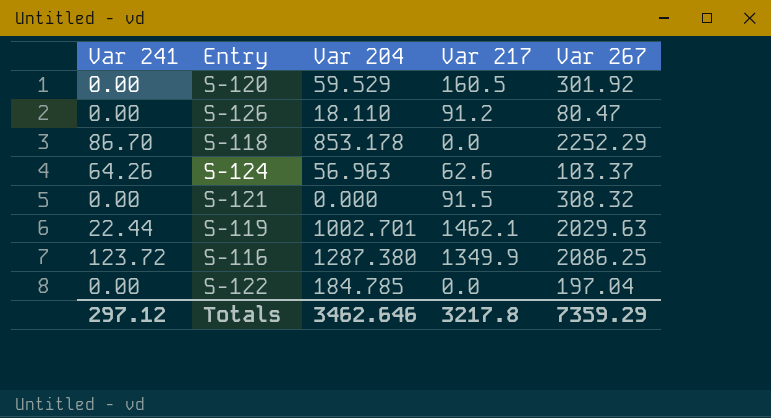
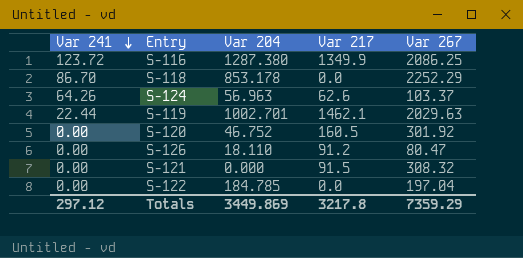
row order: none -> Var 241 descending
S-120 | Var 204: 59.529 -> 46.752
Totals | Var 204: 3462.646 -> 3449.869

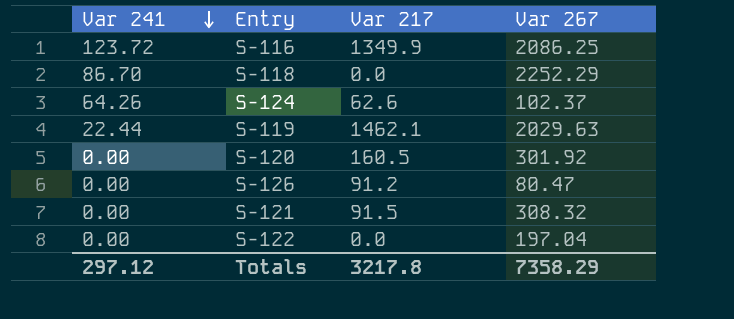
column Var 204 | position: 3 -> none
S-124 | Var 267: 103.37 -> 102.37
Totals | Var 267: 7359.29 -> 7358.29

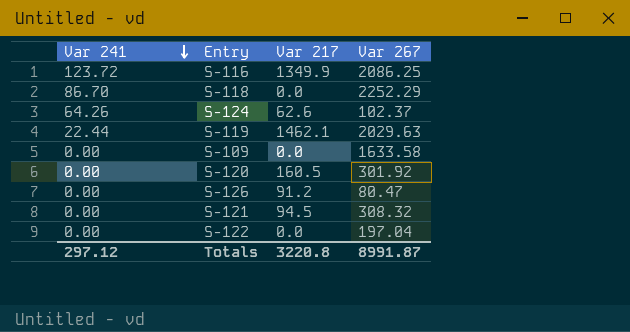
row S-109: none -> 0.00 | 0.0 | 1633.58
S-121 | Var 217: 91.5 -> 94.5
Totals | Var 217: 3217.8 -> 3220.8
Totals | Var 267: 7358.29 -> 8991.87

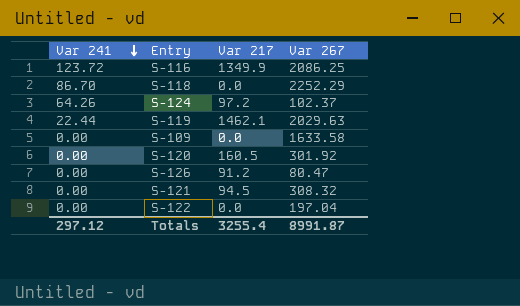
S-124 | Var 217: 62.6 -> 97.2
Totals | Var 217: 3220.8 -> 3255.4

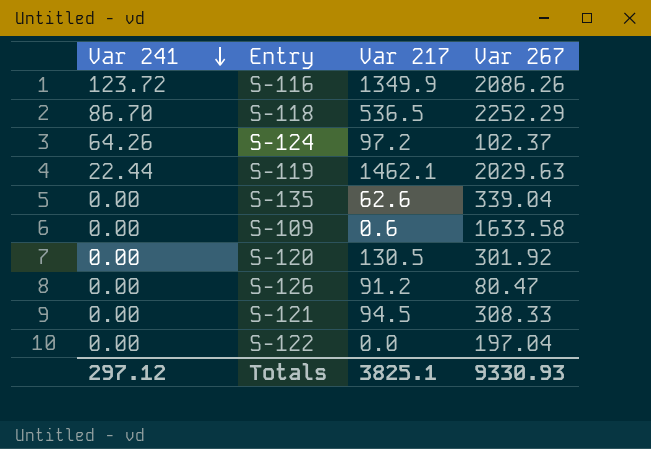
S-116 | Var 267: 2086.25 -> 2086.26
S-118 | Var 217: 0.0 -> 536.5
row S-135: none -> 0.00 | 62.6 | 339.04
S-109 | Var 217: 0.0 -> 0.6
S-120 | Var 217: 160.5 -> 130.5
S-121 | Var 267: 308.32 -> 308.33
Totals | Var 217: 3255.4 -> 3825.1
Totals | Var 267: 8991.87 -> 9330.93

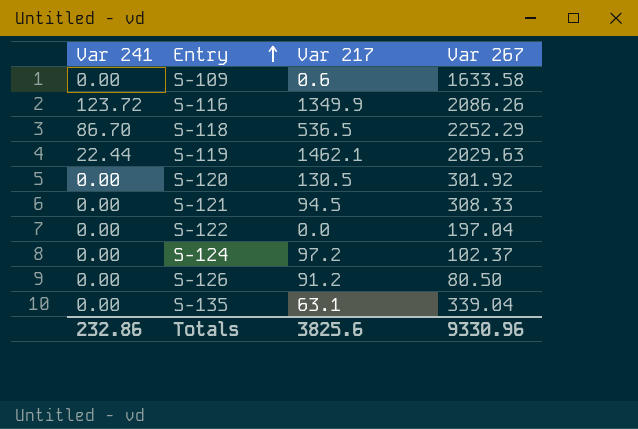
row order: Var 241 descending -> Entry ascending
S-124 | Var 241: 64.26 -> 0.00
S-126 | Var 267: 80.47 -> 80.50
S-135 | Var 217: 62.6 -> 63.1
Totals | Var 241: 297.12 -> 232.86
Totals | Var 217: 3825.1 -> 3825.6
Totals | Var 267: 9330.93 -> 9330.96

